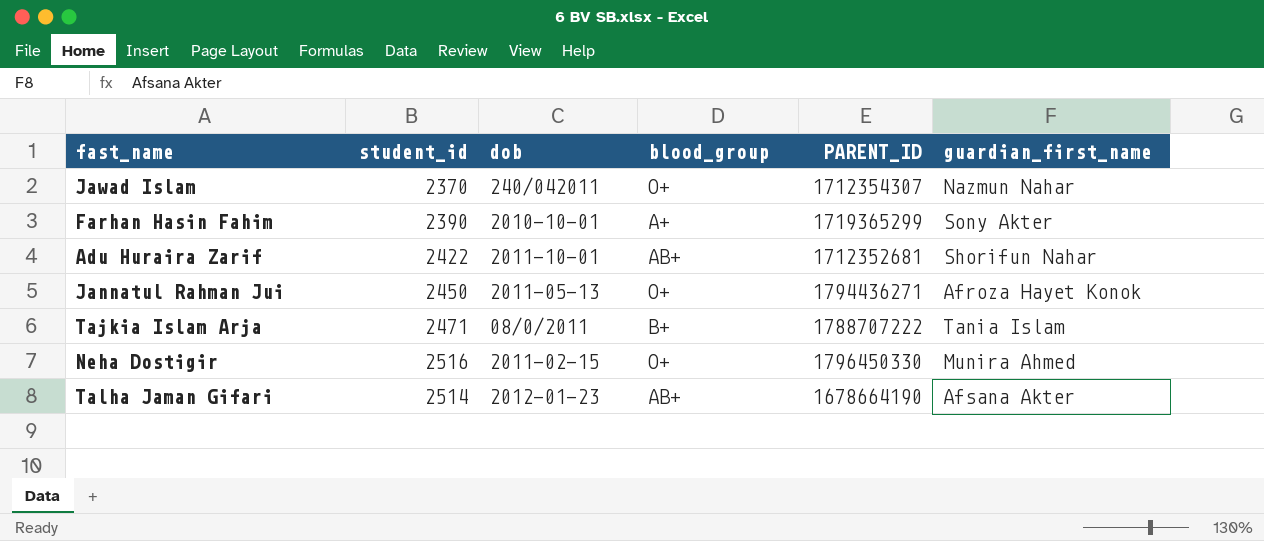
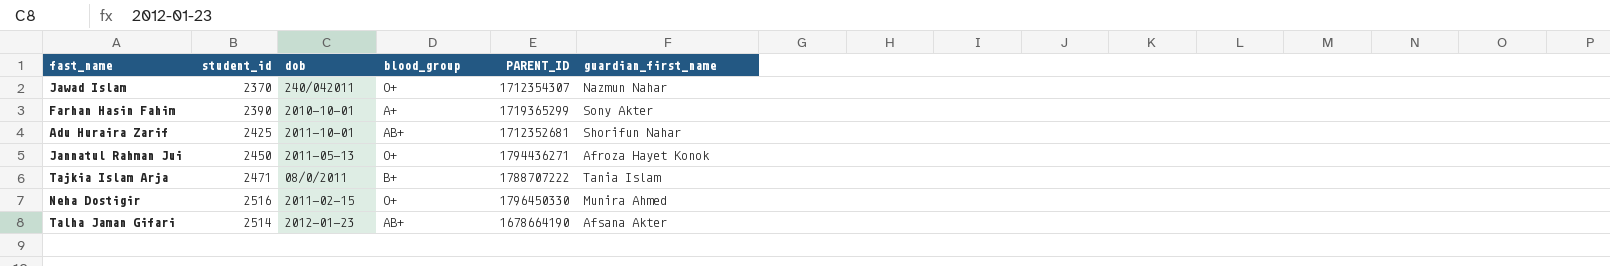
Adu Huraira Zarif | student_id: 2422 -> 2425

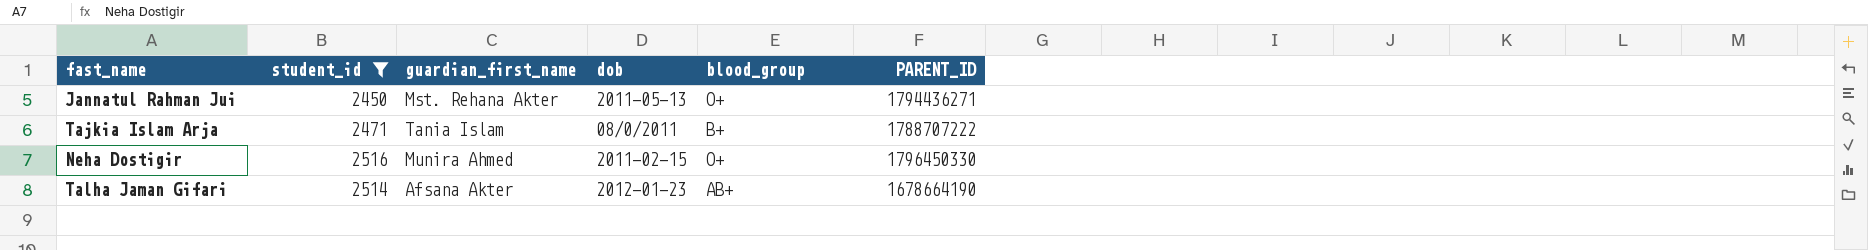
filter: none -> student_id >= 2450
column guardian_first_name | position: 6 -> 3
Jannatul Rahman Jui | guardian_first_name: Afroza Hayet Konok -> Mst. Rehana Akter

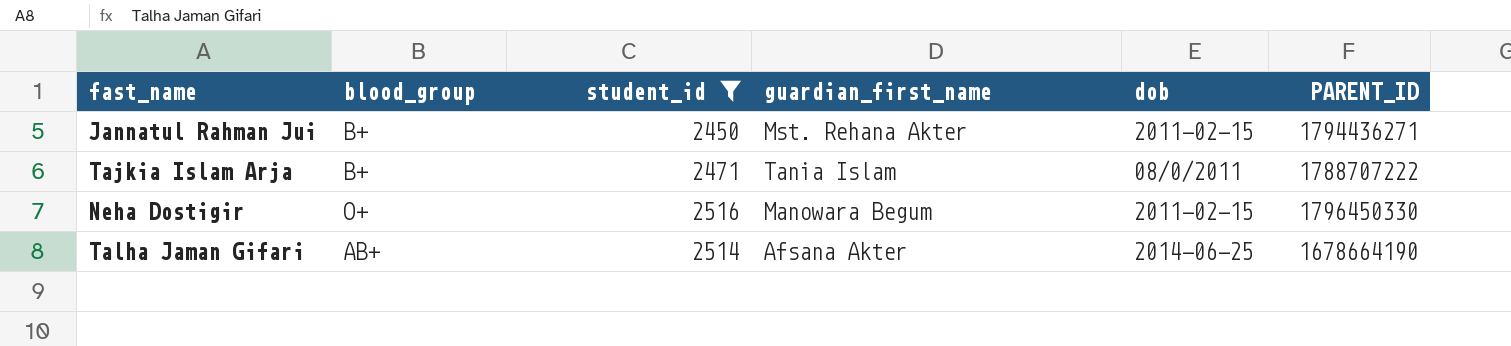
column blood_group | position: 5 -> 2
Jannatul Rahman Jui | blood_group: O+ -> B+
Jannatul Rahman Jui | dob: 2011-05-13 -> 2011-02-15
Neha Dostigir | guardian_first_name: Munira Ahmed -> Manowara Begum
Talha Jaman Gifari | dob: 2012-01-23 -> 2014-06-25

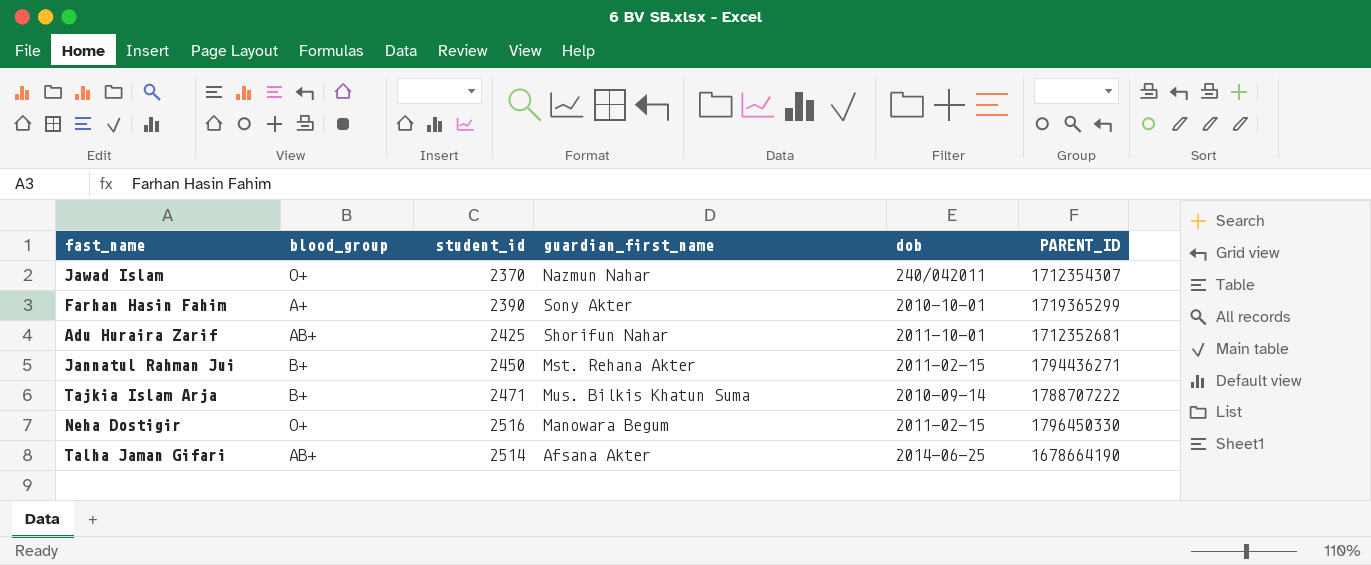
filter: student_id >= 2450 -> none
Tajkia Islam Arja | guardian_first_name: Tania Islam -> Mus. Bilkis Khatun Suma
Tajkia Islam Arja | dob: 08/0/2011 -> 2010-09-14

